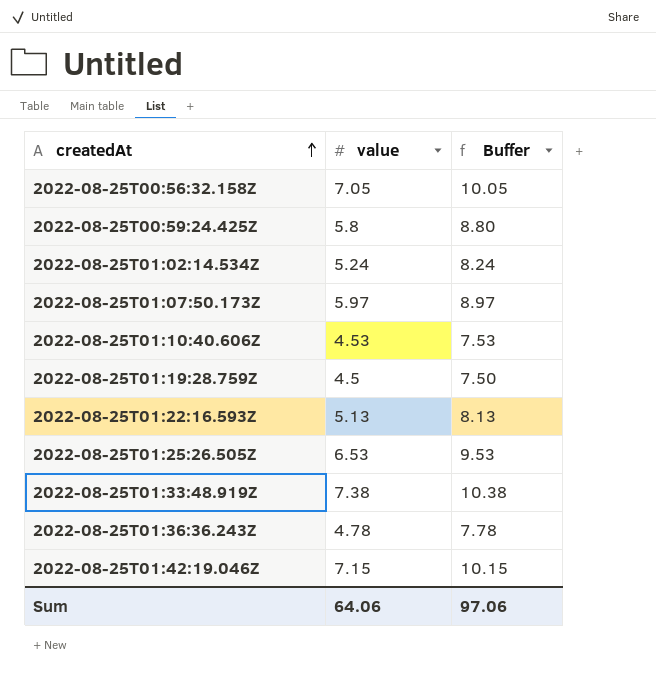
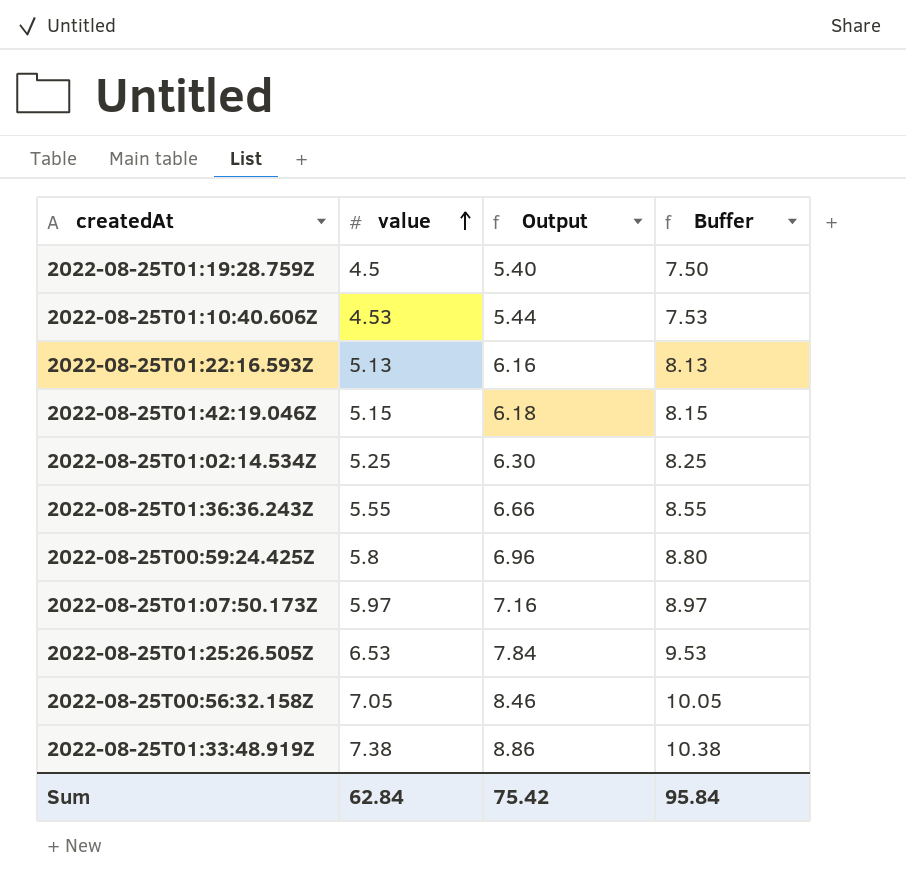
row order: createdAt ascending -> value ascending
column Output | formula: none -> [value] * 1.2
2022-08-25T01:42:19.046Z | value: 7.15 -> 5.15
2022-08-25T01:42:19.046Z | Buffer: 10.15 -> 8.15
2022-08-25T01:02:14.534Z | value: 5.24 -> 5.25
2022-08-25T01:02:14.534Z | Buffer: 8.24 -> 8.25
2022-08-25T01:36:36.243Z | value: 4.78 -> 5.55
2022-08-25T01:36:36.243Z | Buffer: 7.78 -> 8.55
Sum | value: 64.06 -> 62.84
Sum | Buffer: 97.06 -> 95.84

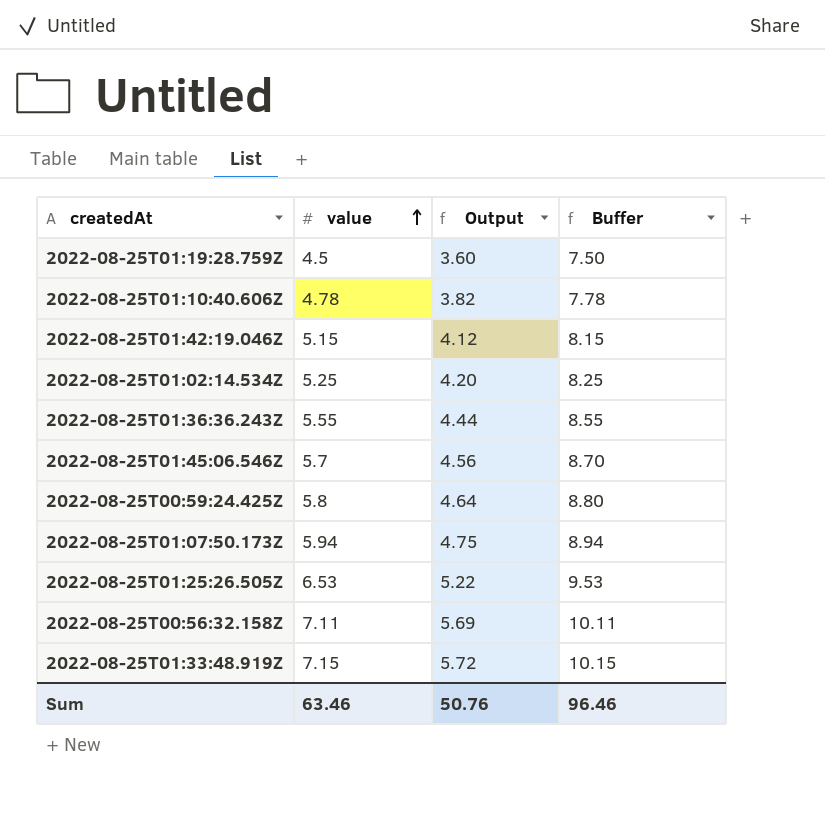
column Output | formula: [value] * 1.2 -> [value] * 0.8
row 2022-08-25T01:22:16.593Z: 5.13 | 6.16 | 8.13 -> none
2022-08-25T01:10:40.606Z | value: 4.53 -> 4.78
2022-08-25T01:10:40.606Z | Buffer: 7.53 -> 7.78
row 2022-08-25T01:45:06.546Z: none -> 5.7 | 4.56 | 8.70
2022-08-25T01:07:50.173Z | value: 5.97 -> 5.94
2022-08-25T01:07:50.173Z | Buffer: 8.97 -> 8.94
2022-08-25T00:56:32.158Z | value: 7.05 -> 7.11
2022-08-25T00:56:32.158Z | Buffer: 10.05 -> 10.11
2022-08-25T01:33:48.919Z | value: 7.38 -> 7.15
2022-08-25T01:33:48.919Z | Buffer: 10.38 -> 10.15
Sum | value: 62.84 -> 63.46
Sum | Output: 75.42 -> 50.76
Sum | Buffer: 95.84 -> 96.46

